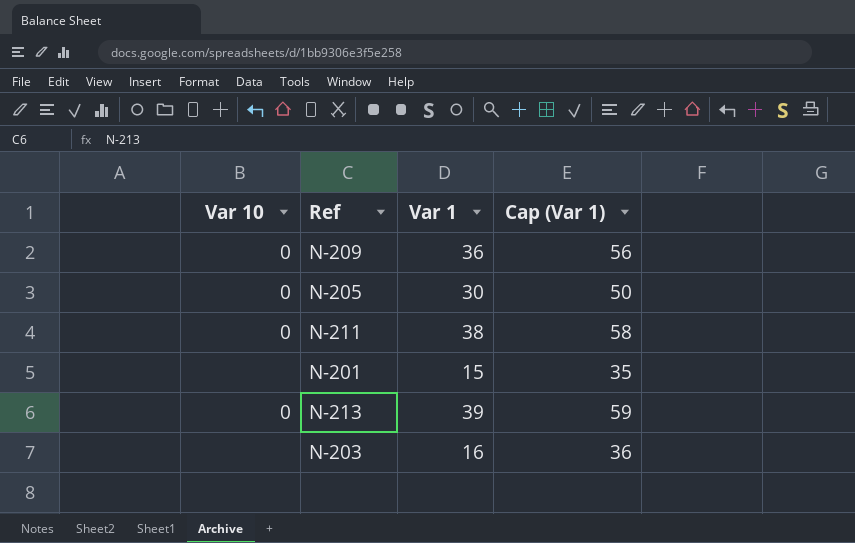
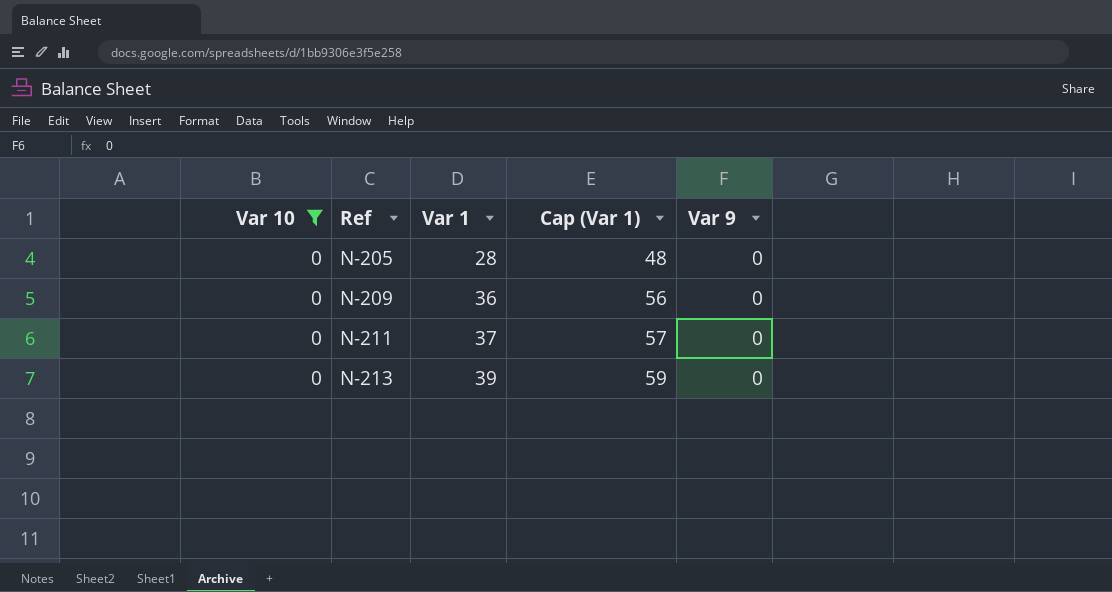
filter: none -> Var 10 = 0
row order: none -> Ref ascending
column Var 9 | position: none -> 5
N-205 | Var 1: 30 -> 28
N-205 | Cap (Var 1): 50 -> 48
N-211 | Var 1: 38 -> 37
N-211 | Cap (Var 1): 58 -> 57

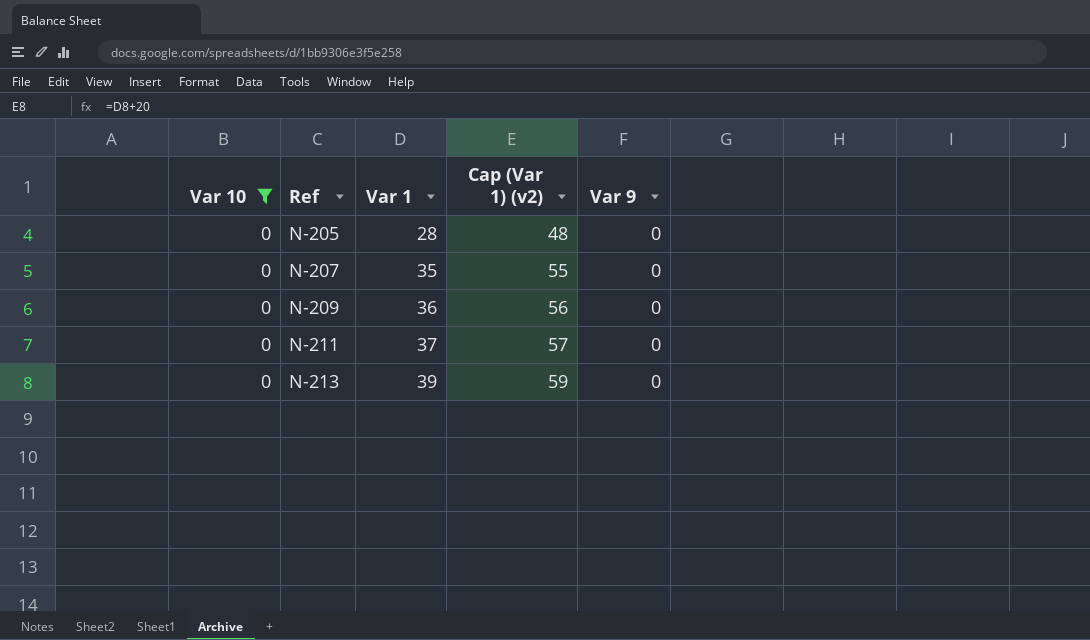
column name: Cap (Var 1) -> Cap (Var 1) (v2)
row N-207: none -> 0 | 35 | 55 | 0

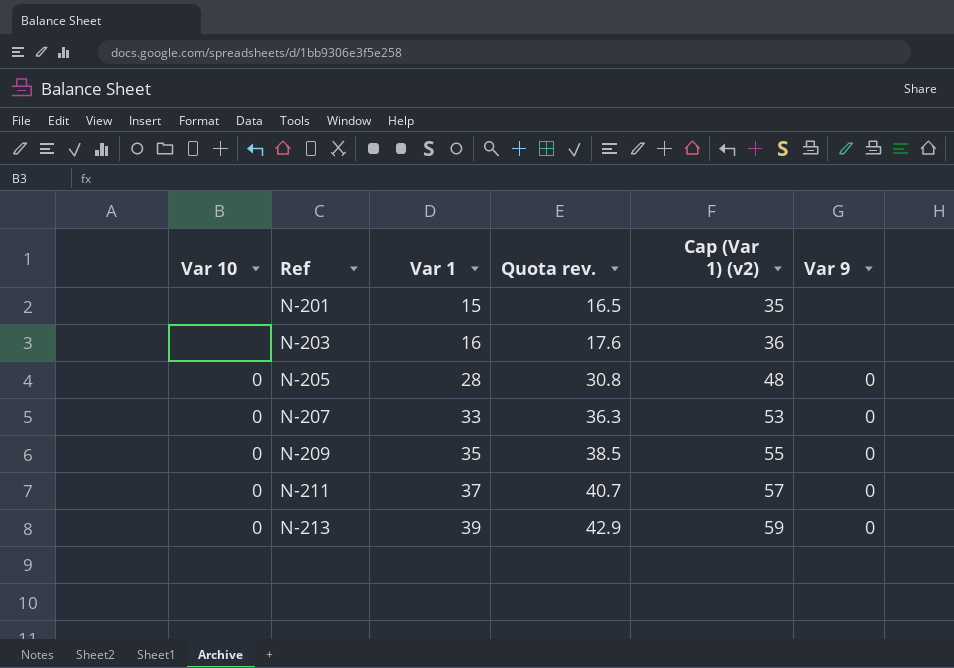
filter: Var 10 = 0 -> none
column Quota rev. | formula: none -> [Var 1] * 1.1
N-207 | Var 1: 35 -> 33
N-207 | Cap (Var 1) (v2): 55 -> 53
N-209 | Var 1: 36 -> 35
N-209 | Cap (Var 1) (v2): 56 -> 55

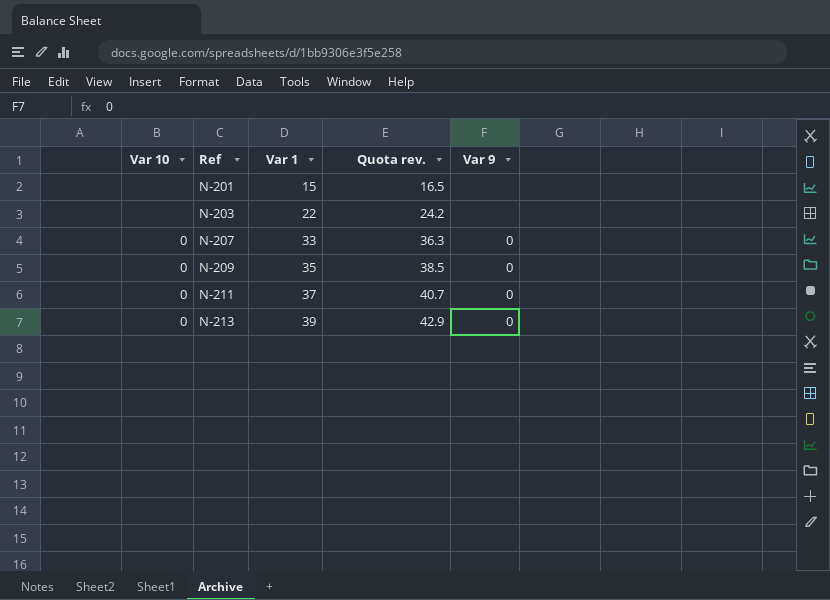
column Cap (Var 1) (v2) | formula: [Var 1] + 20 -> none
row N-205: 0 | 28 | 30.8 | 48 | 0 -> none
N-203 | Var 1: 16 -> 22
N-203 | Quota rev.: 17.6 -> 24.2

